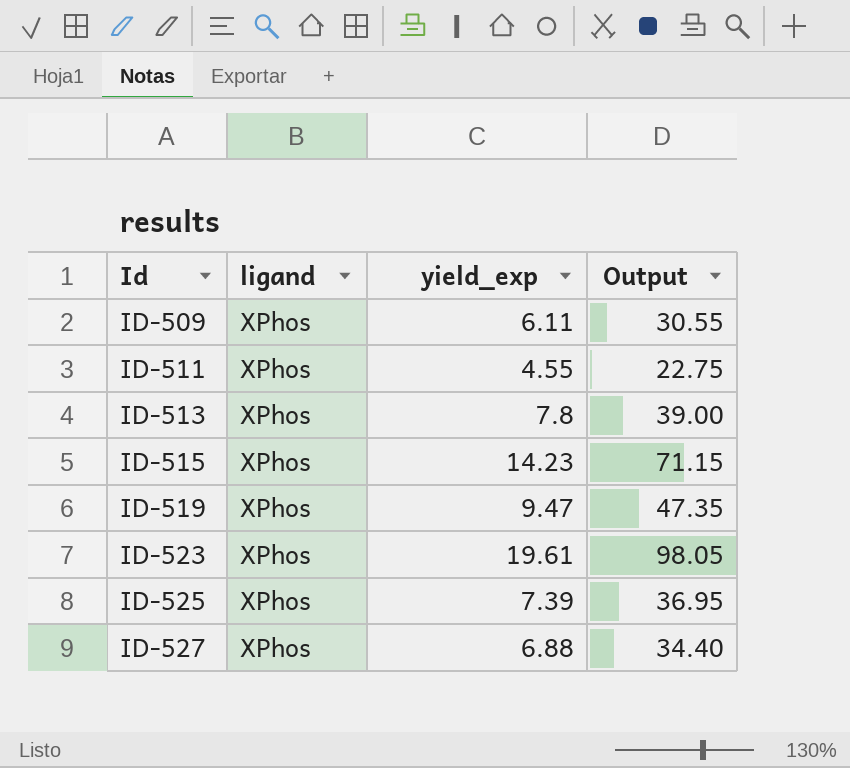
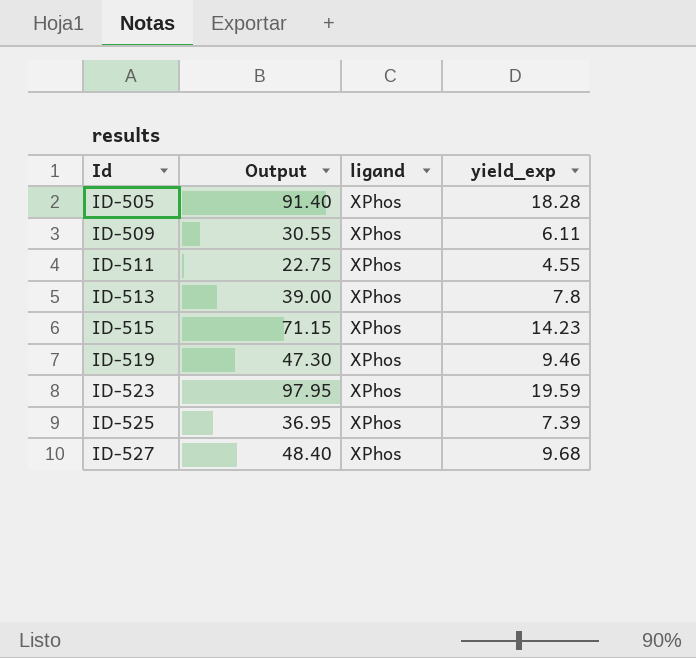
column Output | position: 4 -> 2
row ID-505: none -> 91.40 | XPhos | 18.28
ID-519 | Output: 47.35 -> 47.30
ID-519 | yield_exp: 9.47 -> 9.46
ID-523 | Output: 98.05 -> 97.95
ID-523 | yield_exp: 19.61 -> 19.59
ID-527 | Output: 34.40 -> 48.40
ID-527 | yield_exp: 6.88 -> 9.68

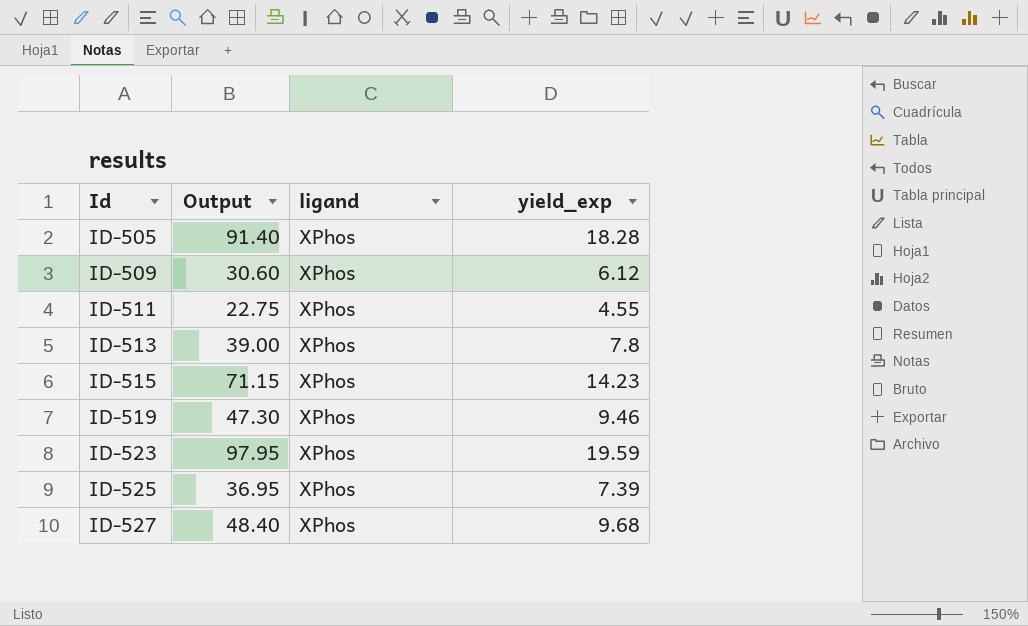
ID-509 | Output: 30.55 -> 30.60
ID-509 | yield_exp: 6.11 -> 6.12

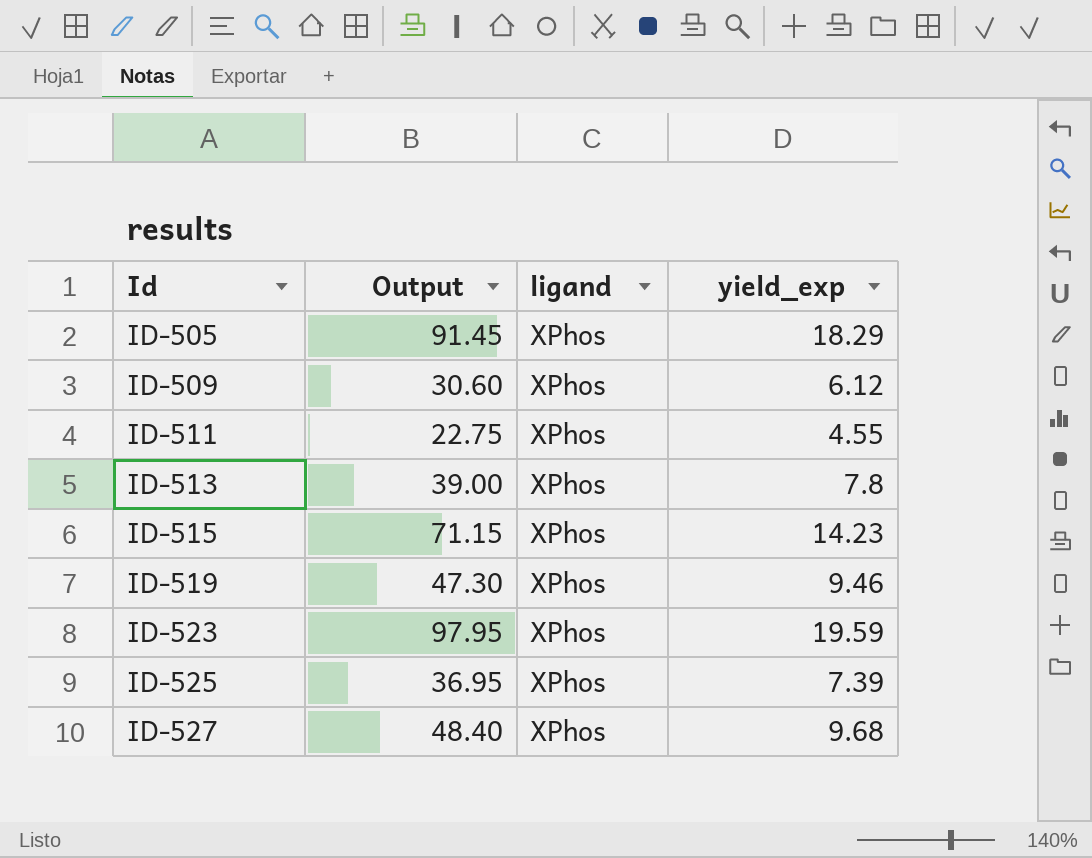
ID-505 | Output: 91.40 -> 91.45
ID-505 | yield_exp: 18.28 -> 18.29

